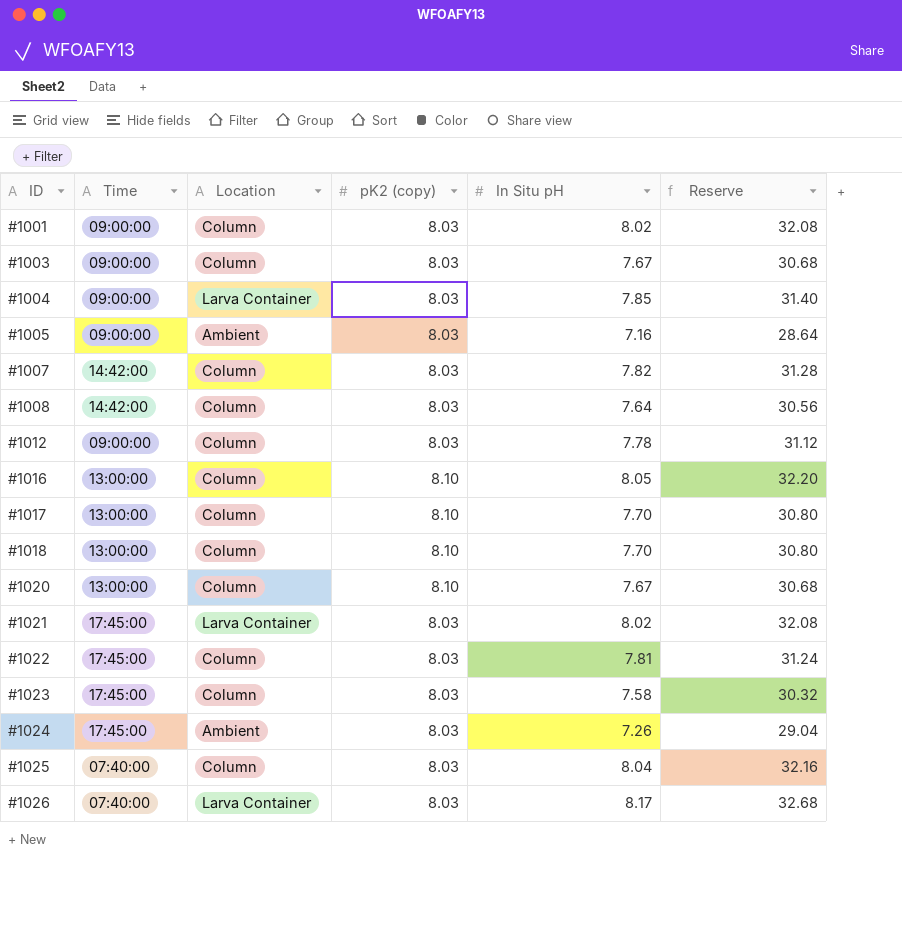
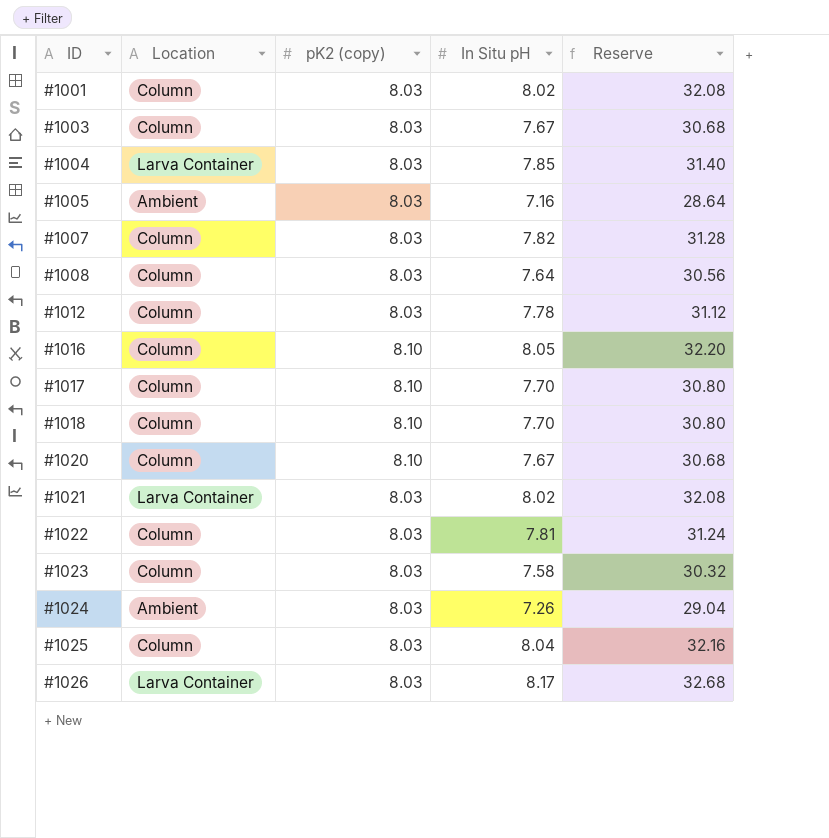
column Time | position: 2 -> none

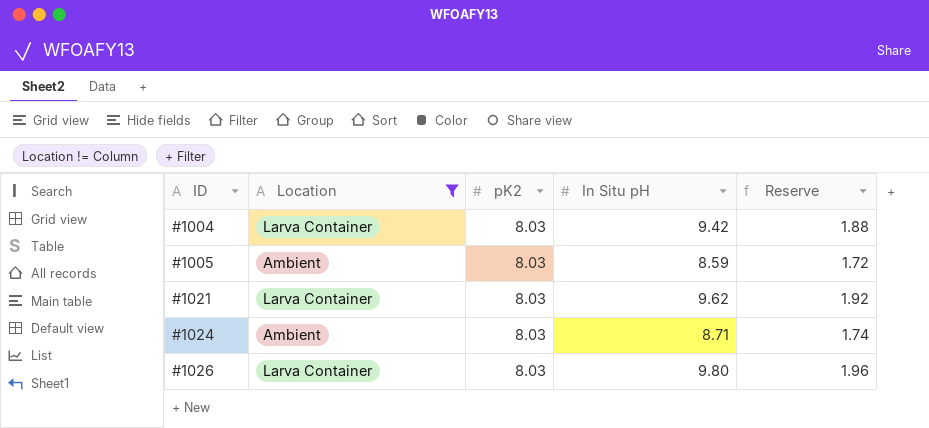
filter: none -> Location != Column
column name: pK2 (copy) -> pK2
column Reserve | formula: [In Situ pH] * 4 -> [In Situ pH] * 0.2
#1004 | In Situ pH: 7.85 -> 9.42
#1005 | In Situ pH: 7.16 -> 8.59
#1021 | In Situ pH: 8.02 -> 9.62
#1024 | In Situ pH: 7.26 -> 8.71
#1026 | In Situ pH: 8.17 -> 9.80

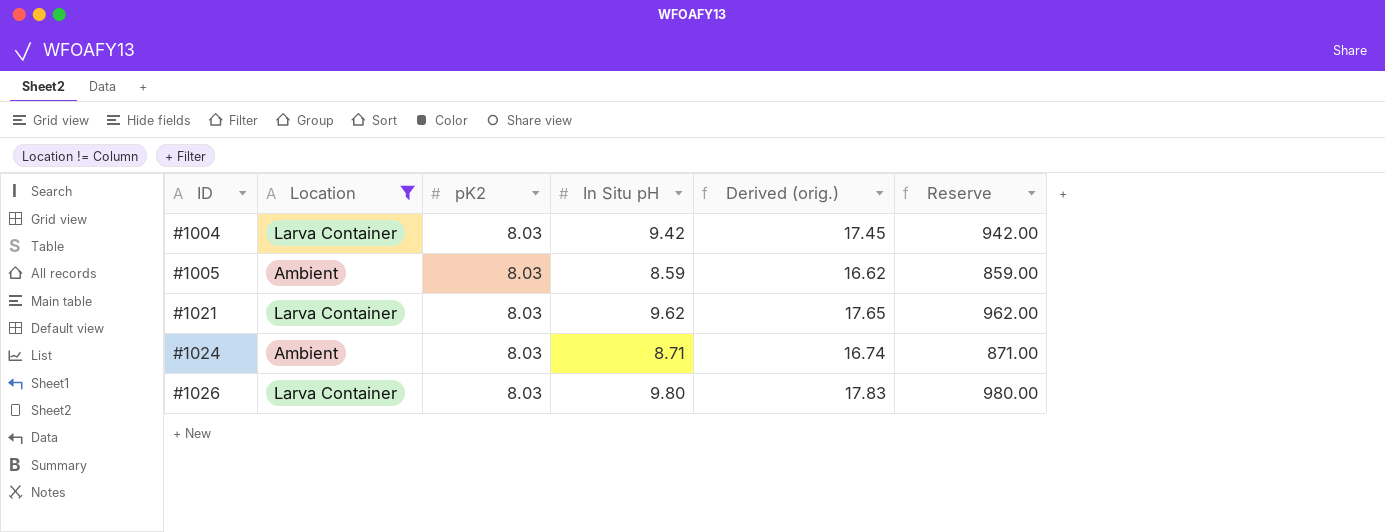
column Derived (orig.) | formula: none -> [pK2] + [In Situ pH]
column Reserve | formula: [In Situ pH] * 0.2 -> [In Situ pH] * 100

